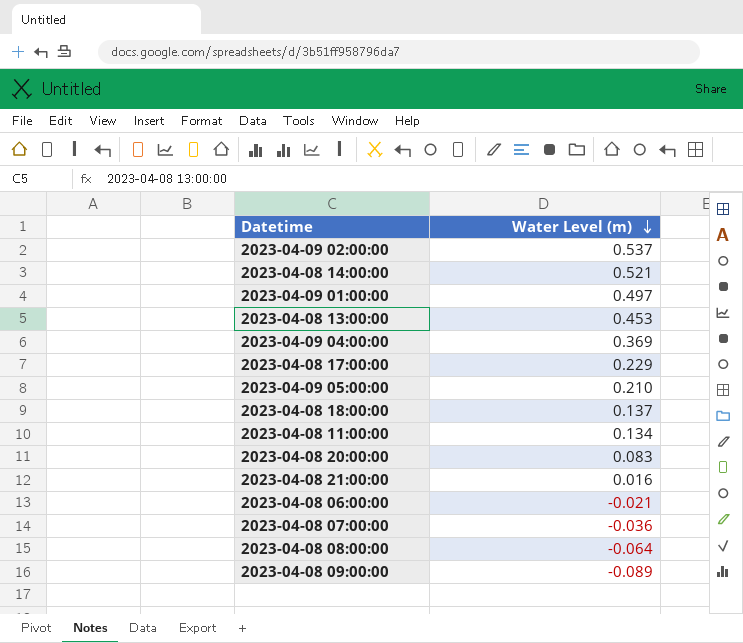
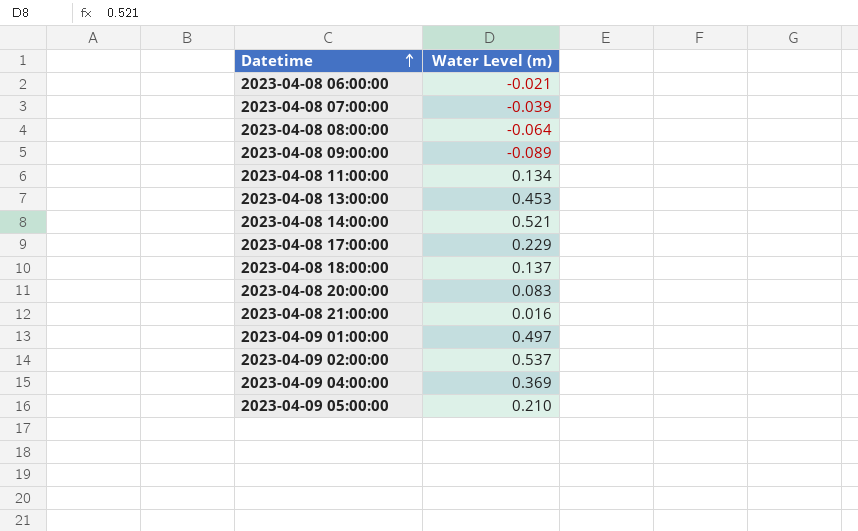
row order: Water Level (m) descending -> Datetime ascending
2023-04-08 07:00:00 | Water Level (m): -0.036 -> -0.039

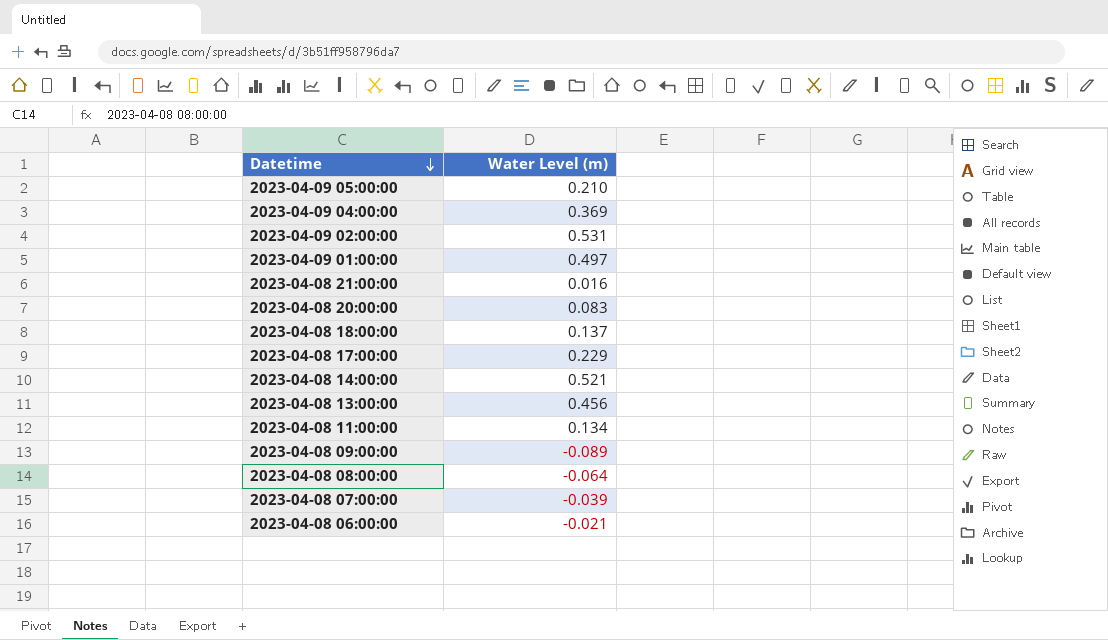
row order: Datetime ascending -> Datetime descending
2023-04-09 02:00:00 | Water Level (m): 0.537 -> 0.531
2023-04-08 13:00:00 | Water Level (m): 0.453 -> 0.456

